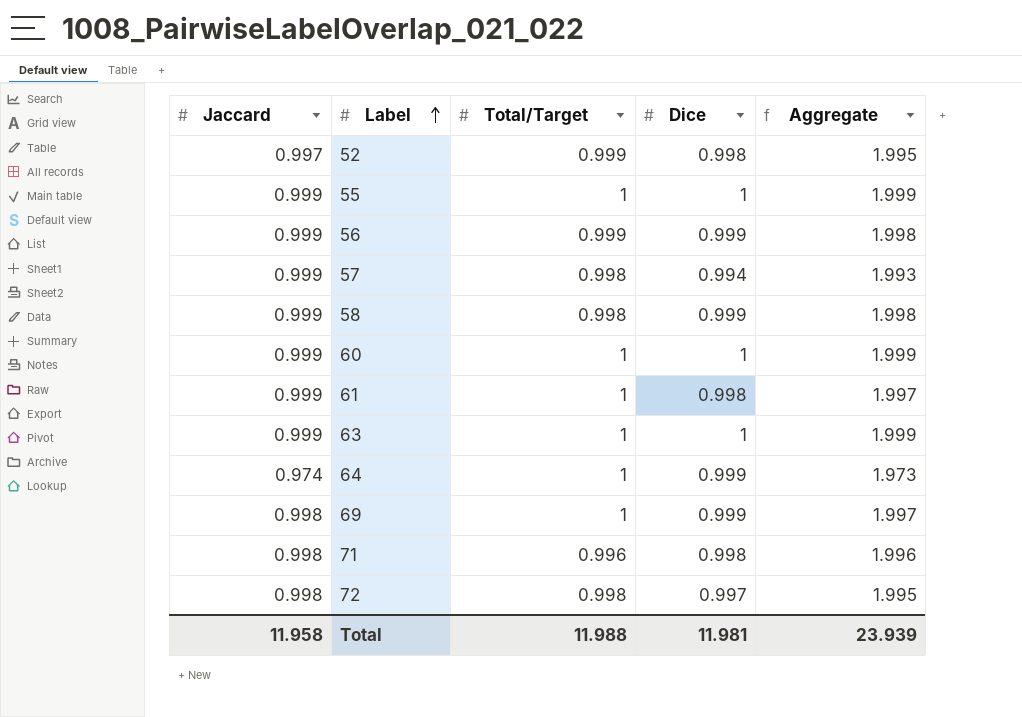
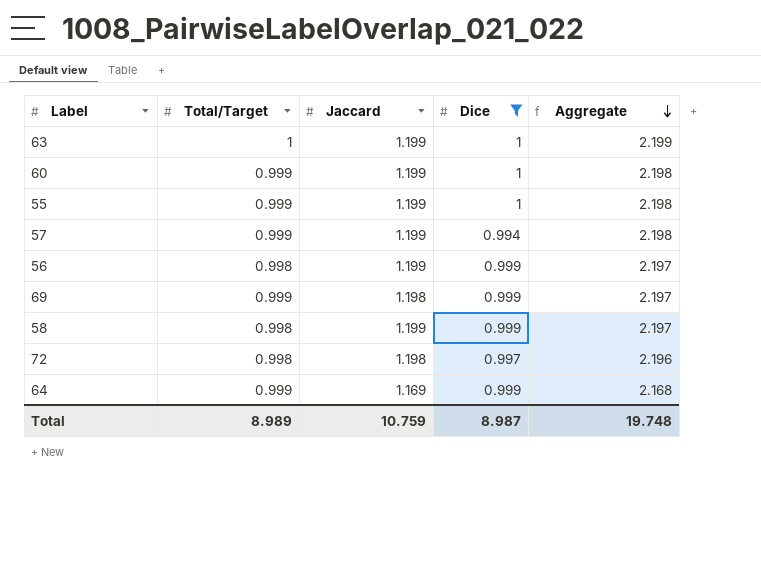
filter: none -> Dice != 0.998
row order: Label ascending -> Aggregate descending
column Jaccard | position: 1 -> 3
column Aggregate | formula: [Jaccard] + [Dice] -> [Total/Target] + [Jaccard]
63 | Jaccard: 0.999 -> 1.199
60 | Total/Target: 1 -> 0.999
60 | Jaccard: 0.999 -> 1.199
55 | Total/Target: 1 -> 0.999
55 | Jaccard: 0.999 -> 1.199
57 | Total/Target: 0.998 -> 0.999
57 | Jaccard: 0.999 -> 1.199
56 | Total/Target: 0.999 -> 0.998
56 | Jaccard: 0.999 -> 1.199
69 | Total/Target: 1 -> 0.999
69 | Jaccard: 0.998 -> 1.198
58 | Jaccard: 0.999 -> 1.199
72 | Jaccard: 0.998 -> 1.198
64 | Total/Target: 1 -> 0.999
64 | Jaccard: 0.974 -> 1.169
Total | Total/Target: 11.988 -> 8.989
Total | Jaccard: 11.958 -> 10.759
Total | Dice: 11.981 -> 8.987
Total | Aggregate: 23.939 -> 19.748

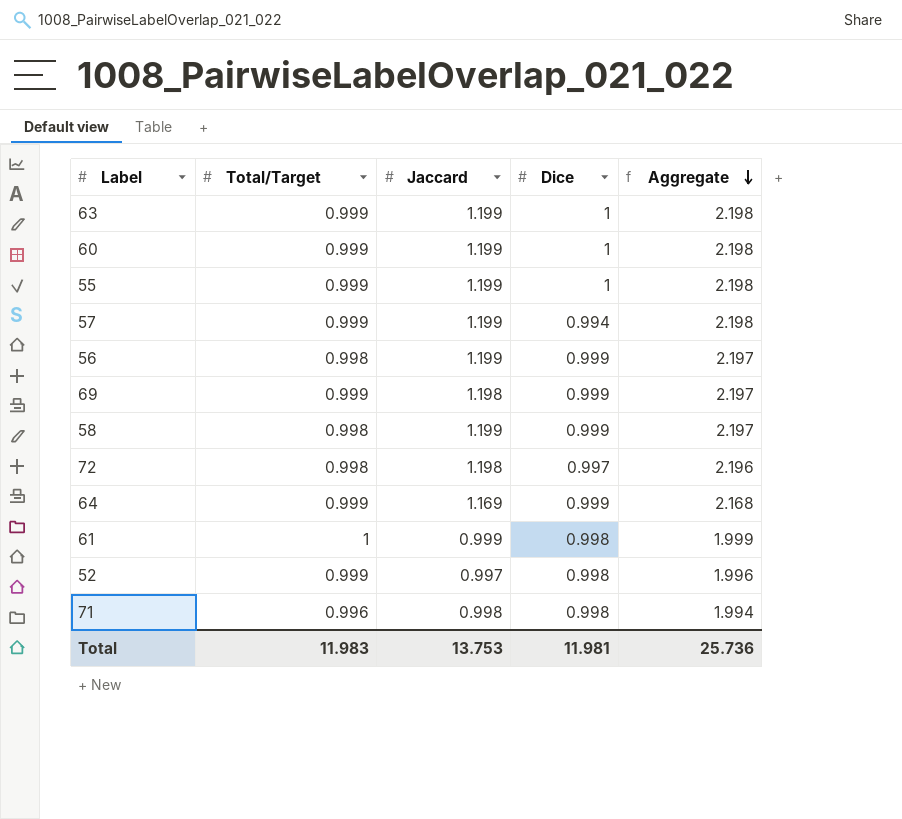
filter: Dice != 0.998 -> none
63 | Total/Target: 1 -> 0.999
63 | Aggregate: 2.199 -> 2.198
Total | Total/Target: 8.989 -> 11.983
Total | Jaccard: 10.759 -> 13.753
Total | Dice: 8.987 -> 11.981
Total | Aggregate: 19.748 -> 25.736

